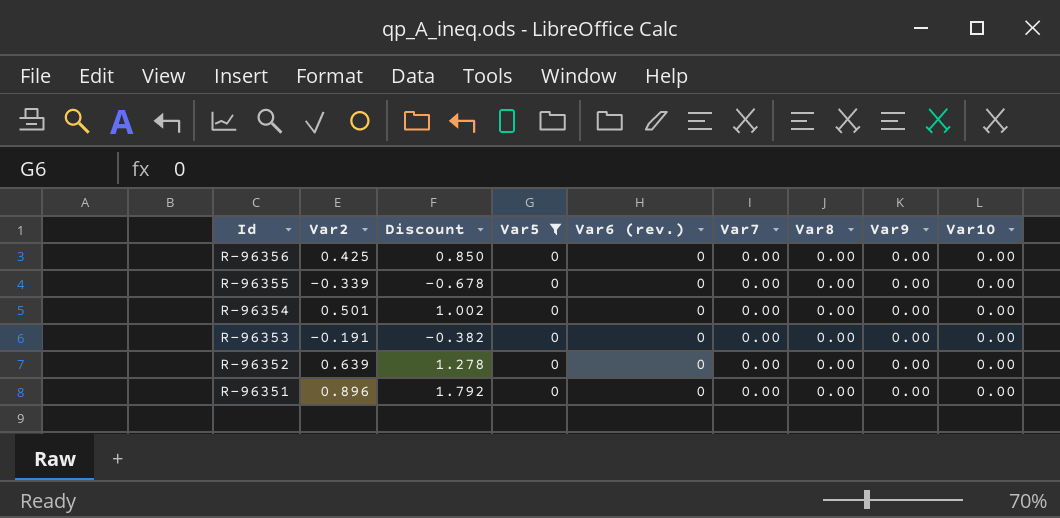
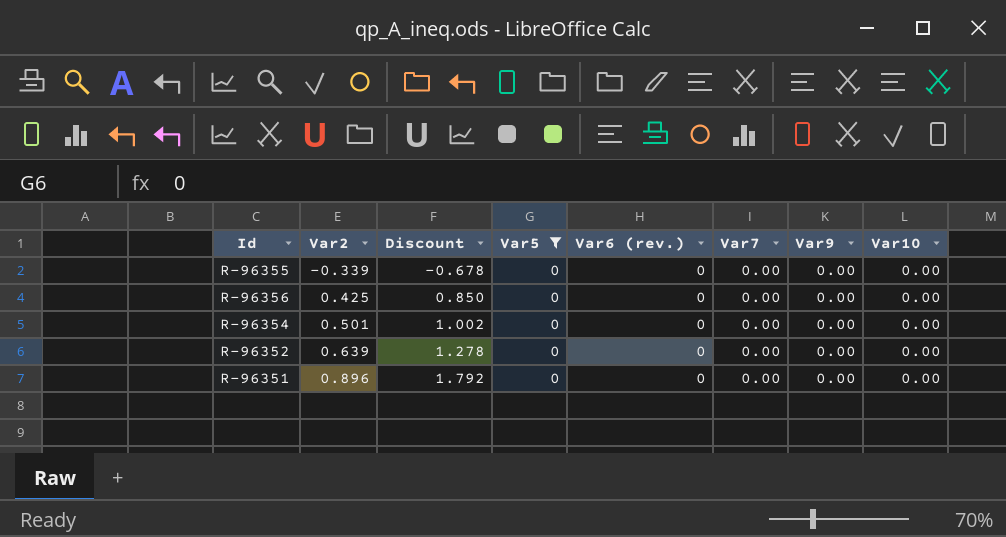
row order: Id descending -> Var2 ascending
column Var8 | position: 7 -> none
row R-96353: -0.191 | -0.382 | 0 | 0 | 0.00 | 0.00 | 0.00 | 0.00 -> none

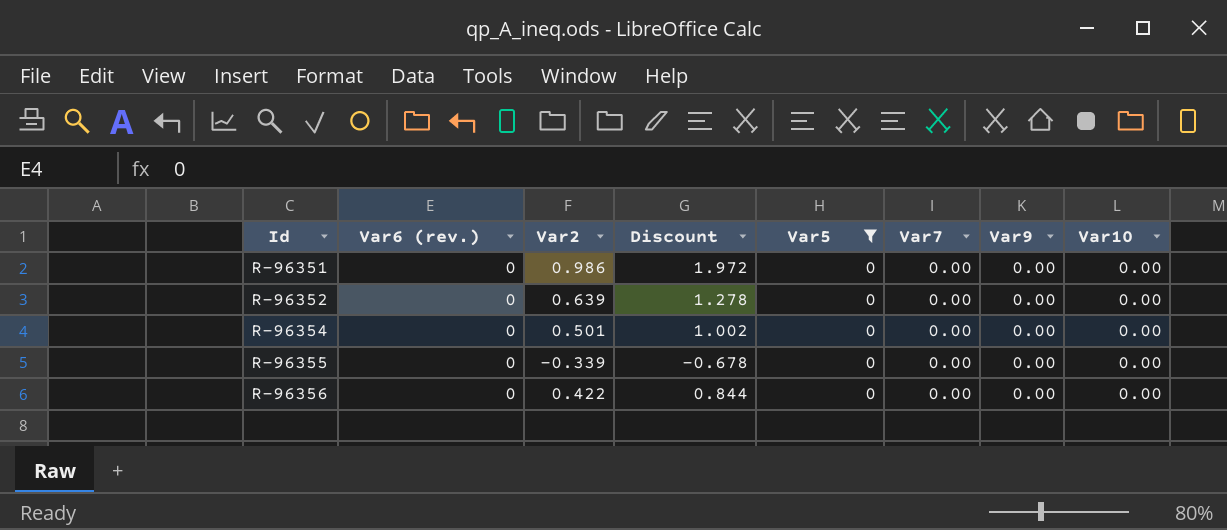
row order: Var2 ascending -> Id ascending
column Var6 (rev.) | position: 5 -> 2
R-96351 | Var2: 0.896 -> 0.986
R-96351 | Discount: 1.792 -> 1.972
R-96356 | Var2: 0.425 -> 0.422
R-96356 | Discount: 0.850 -> 0.844

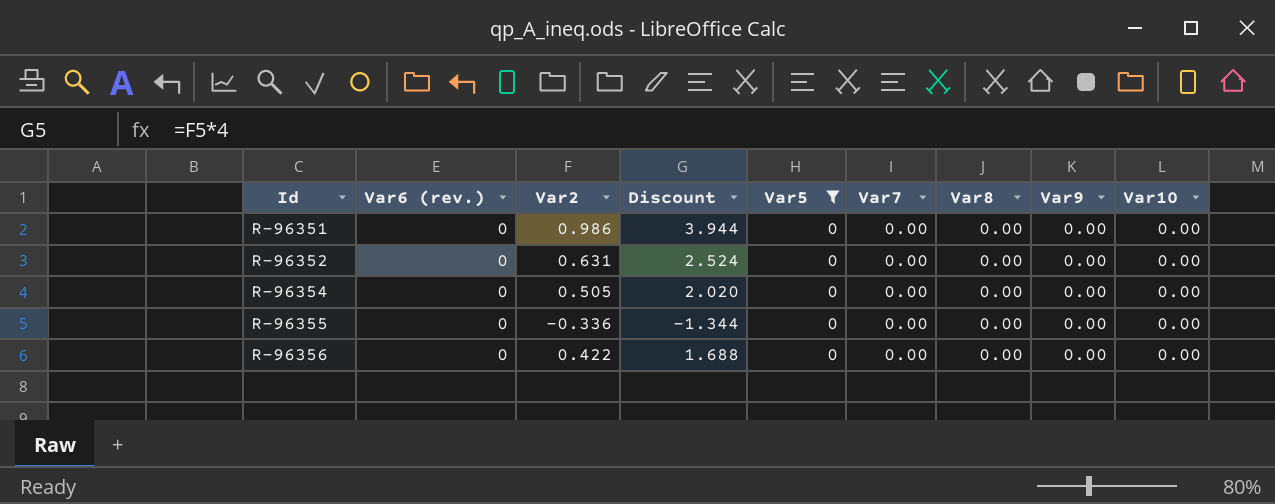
column Discount | formula: [Var2] * 2 -> [Var2] * 4
column Var8 | position: none -> 7
R-96352 | Var2: 0.639 -> 0.631
R-96354 | Var2: 0.501 -> 0.505
R-96355 | Var2: -0.339 -> -0.336

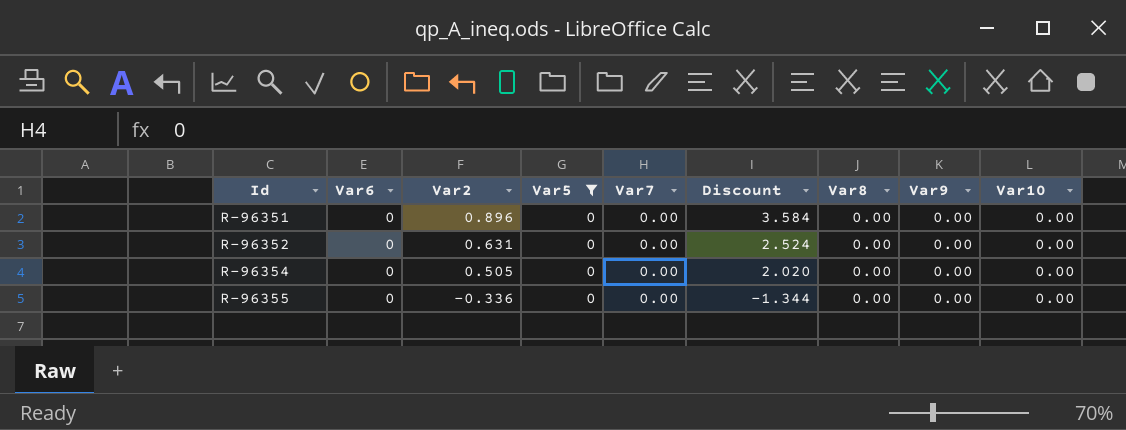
column name: Var6 (rev.) -> Var6
column Discount | position: 4 -> 6
row R-96356: 0 | 0.422 | 1.688 | 0 | 0.00 | 0.00 | 0.00 | 0.00 -> none
R-96351 | Var2: 0.986 -> 0.896
R-96351 | Discount: 3.944 -> 3.584

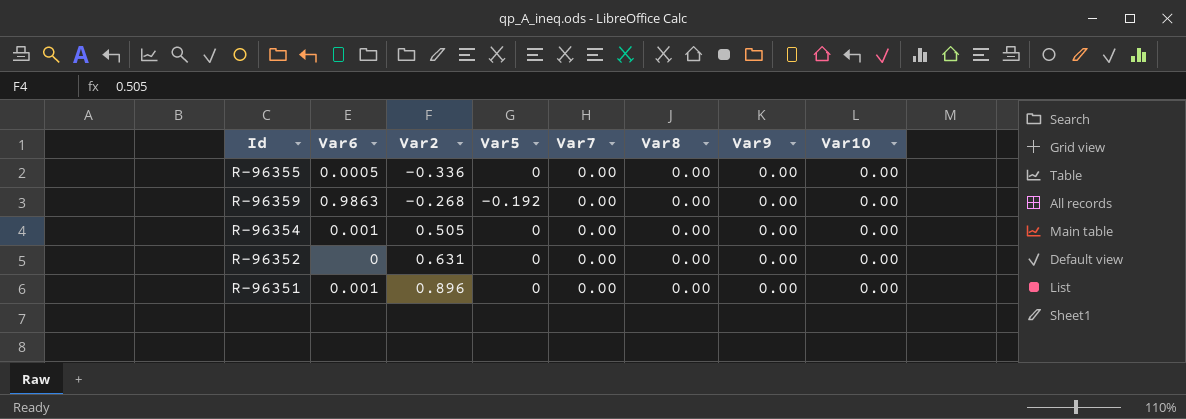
filter: Var5 = 0 -> none
row order: Id ascending -> Var2 ascending
column Discount | formula: [Var2] * 4 -> none
R-96355 | Var6: 0 -> 0.0005
R-96354 | Var6: 0 -> 0.001
R-96351 | Var6: 0 -> 0.001

